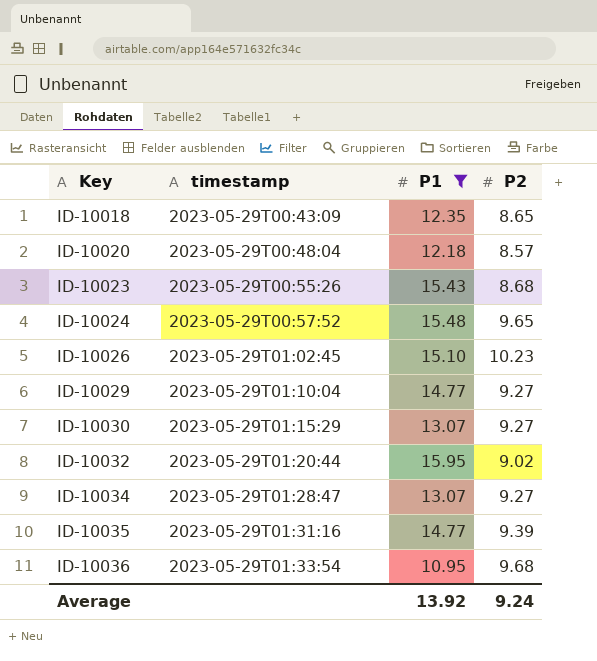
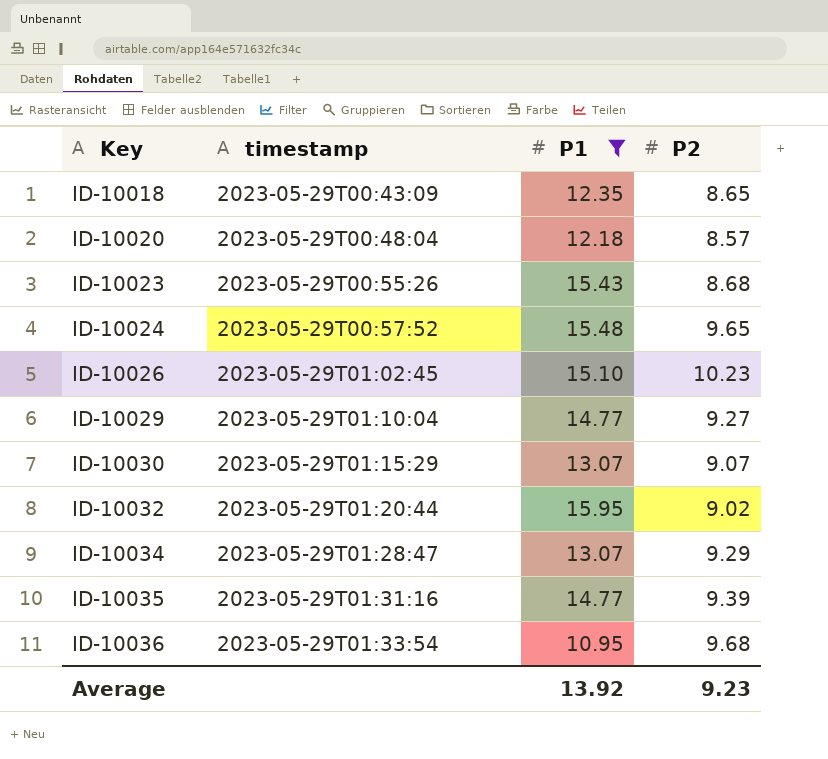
ID-10030 | P2: 9.27 -> 9.07
ID-10034 | P2: 9.27 -> 9.29
Average | P2: 9.24 -> 9.23

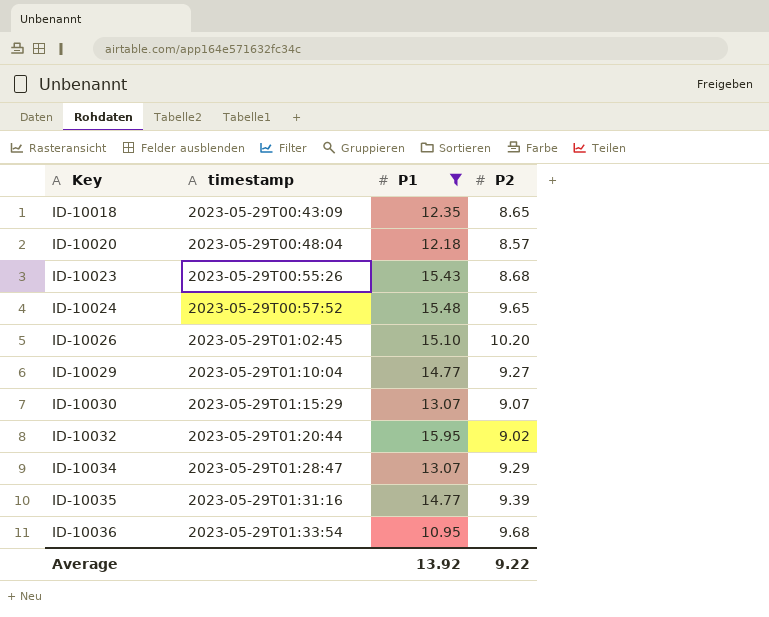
ID-10026 | P2: 10.23 -> 10.20
Average | P2: 9.23 -> 9.22

